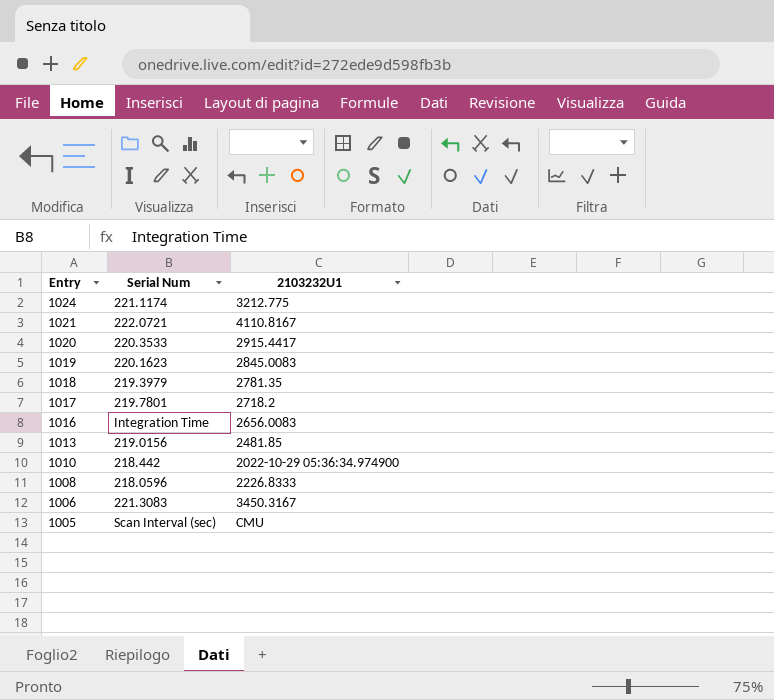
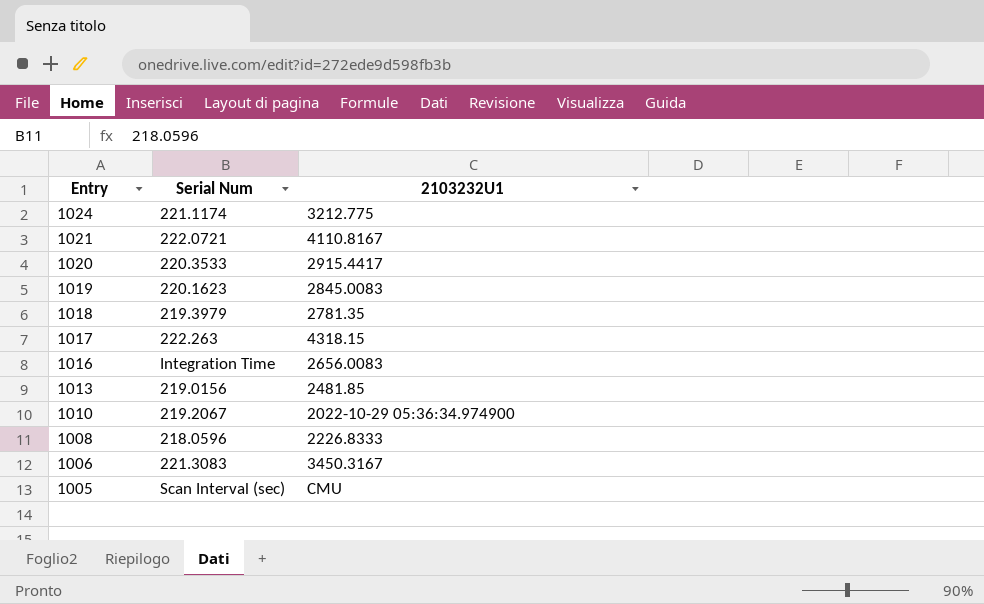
1017 | Serial Num: 219.7801 -> 222.263
1017 | 2103232U1: 2718.2 -> 4318.15
1010 | Serial Num: 218.442 -> 219.2067

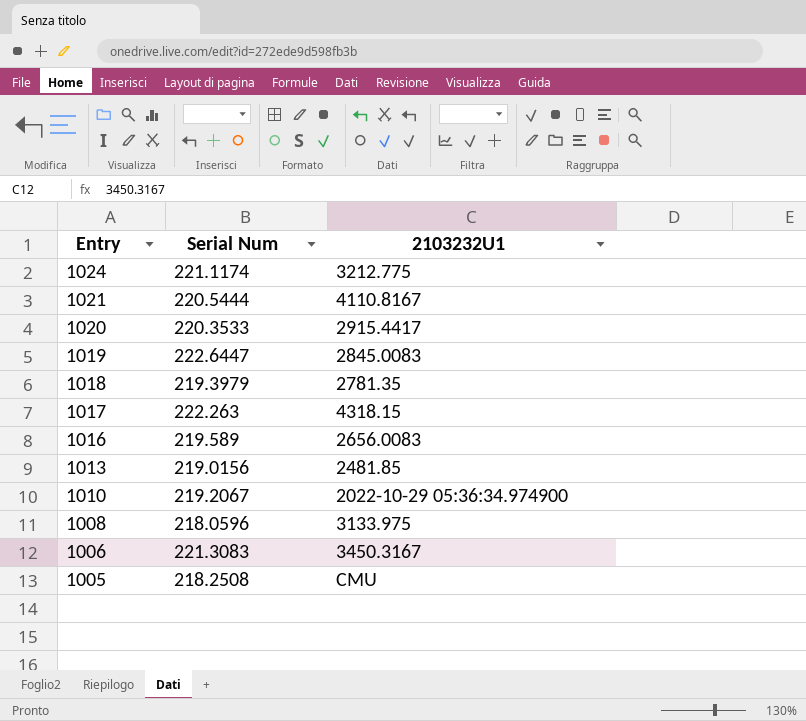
1021 | Serial Num: 222.0721 -> 220.5444
1019 | Serial Num: 220.1623 -> 222.6447
1016 | Serial Num: Integration Time -> 219.589
1008 | 2103232U1: 2226.8333 -> 3133.975
1005 | Serial Num: Scan Interval (sec) -> 218.2508

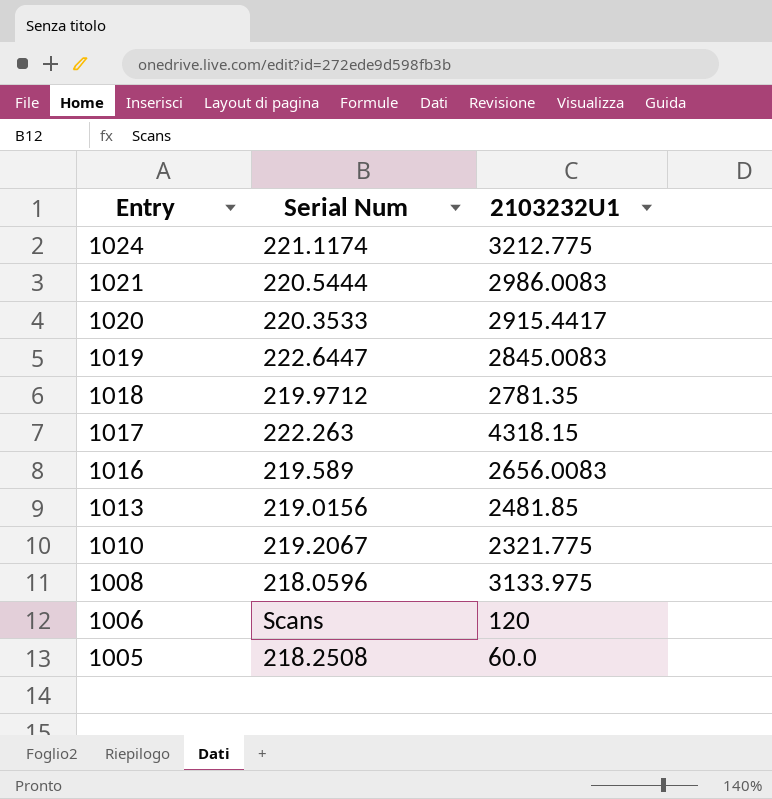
1021 | 2103232U1: 4110.8167 -> 2986.0083
1018 | Serial Num: 219.3979 -> 219.9712
1010 | 2103232U1: 2022-10-29 05:36:34.974900 -> 2321.775
1006 | Serial Num: 221.3083 -> Scans
1006 | 2103232U1: 3450.3167 -> 120
1005 | 2103232U1: CMU -> 60.0

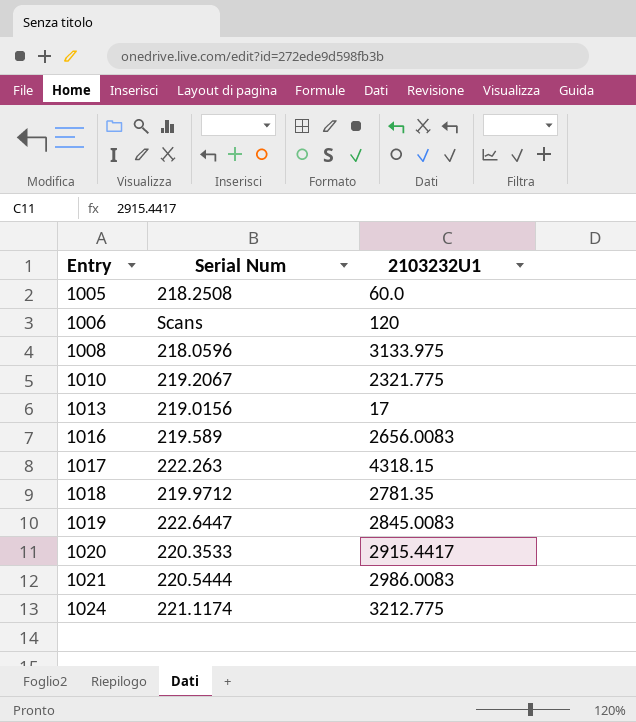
row order: Entry descending -> Entry ascending
1013 | 2103232U1: 2481.85 -> 17

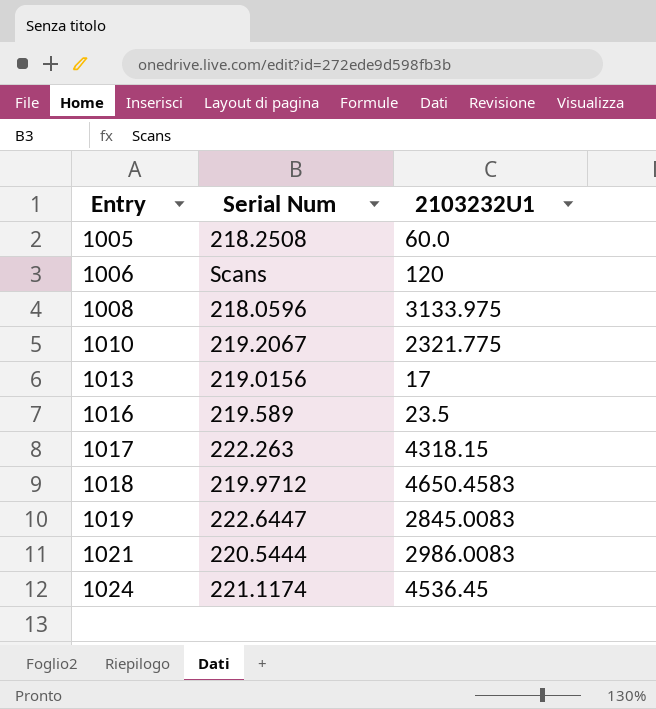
row 1020: 220.3533 | 2915.4417 -> none
1016 | 2103232U1: 2656.0083 -> 23.5
1018 | 2103232U1: 2781.35 -> 4650.4583
1024 | 2103232U1: 3212.775 -> 4536.45

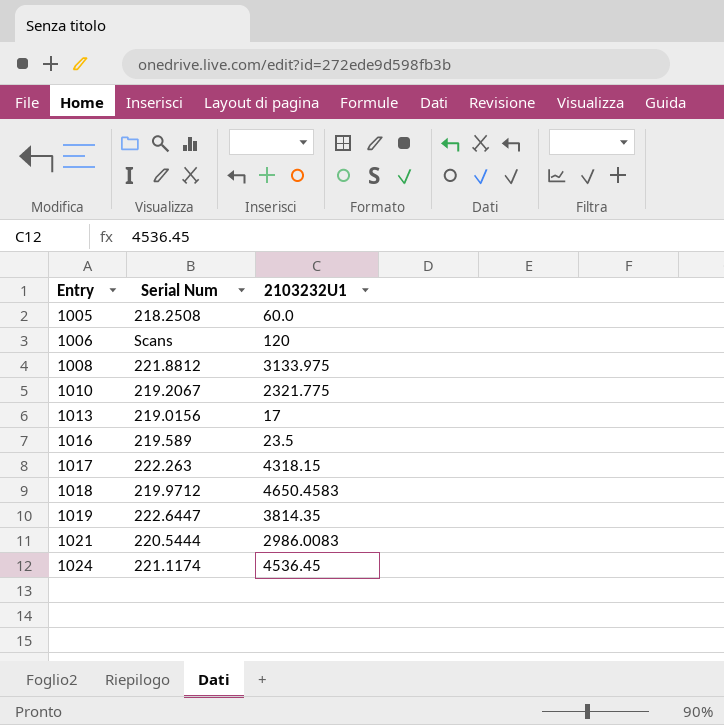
1008 | Serial Num: 218.0596 -> 221.8812
1019 | 2103232U1: 2845.0083 -> 3814.35

